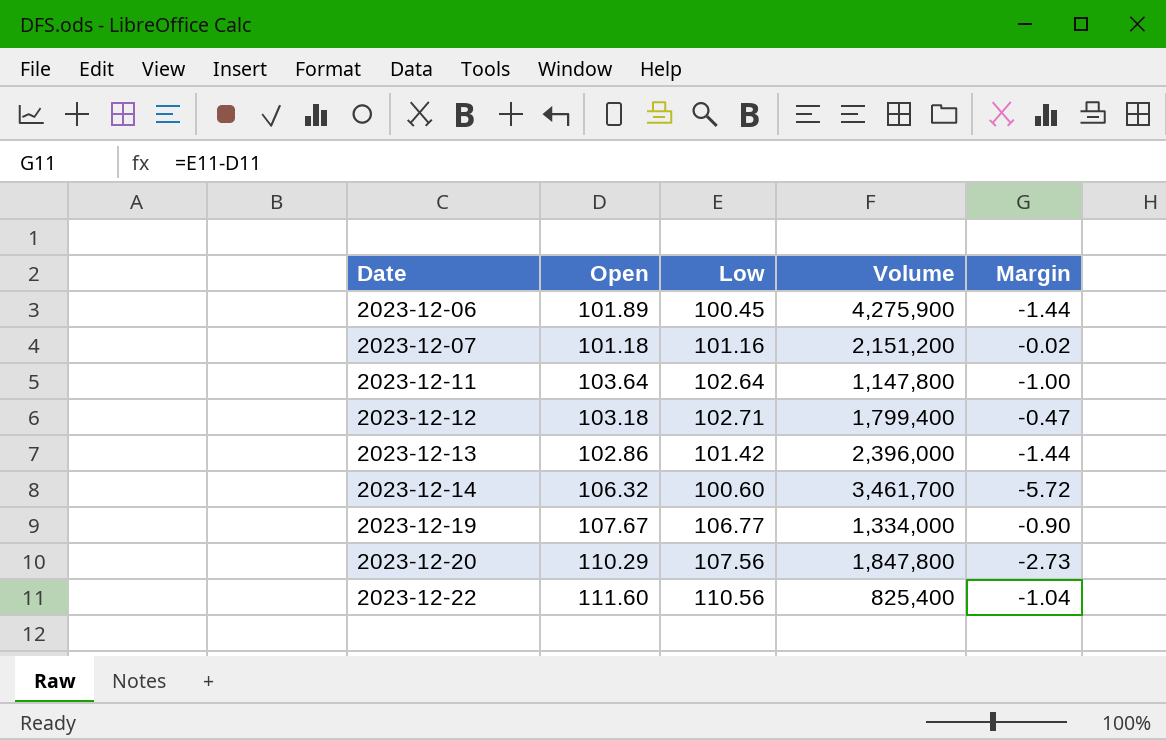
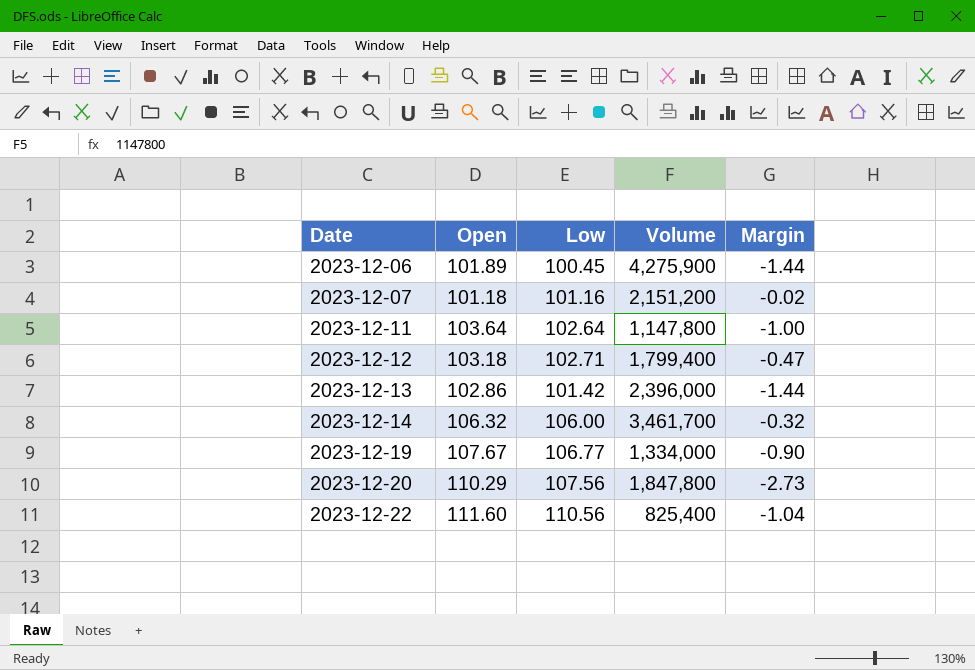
2023-12-14 | Low: 100.60 -> 106.00
2023-12-14 | Margin: -5.72 -> -0.32

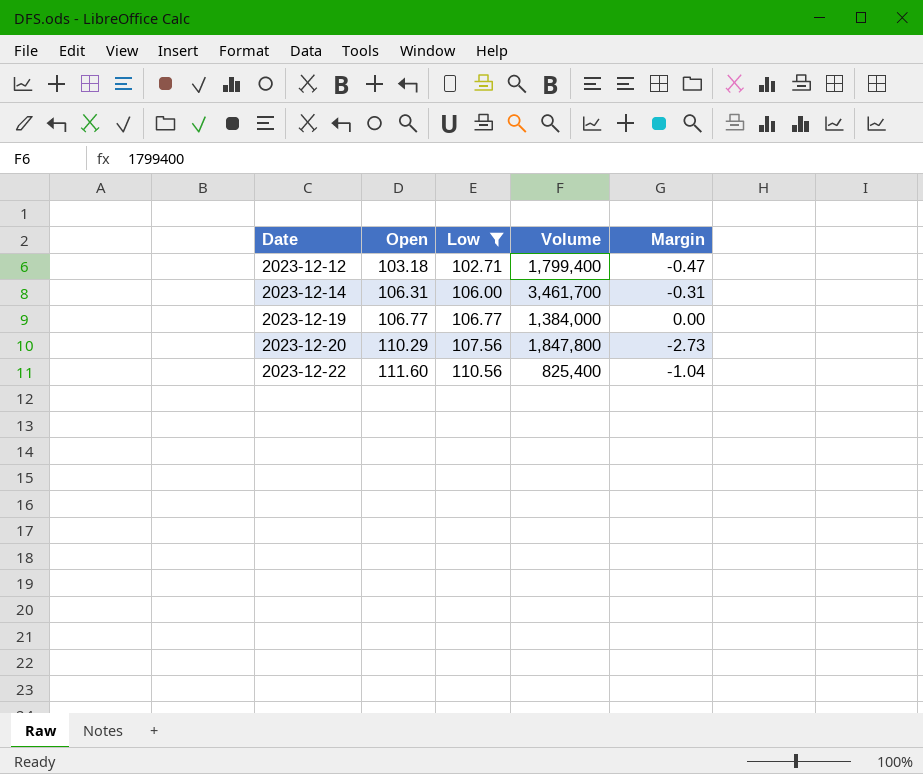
filter: none -> Low >= 102.71
2023-12-14 | Open: 106.32 -> 106.31
2023-12-14 | Margin: -0.32 -> -0.31
2023-12-19 | Open: 107.67 -> 106.77
2023-12-19 | Volume: 1,334,000 -> 1,384,000
2023-12-19 | Margin: -0.90 -> 0.00

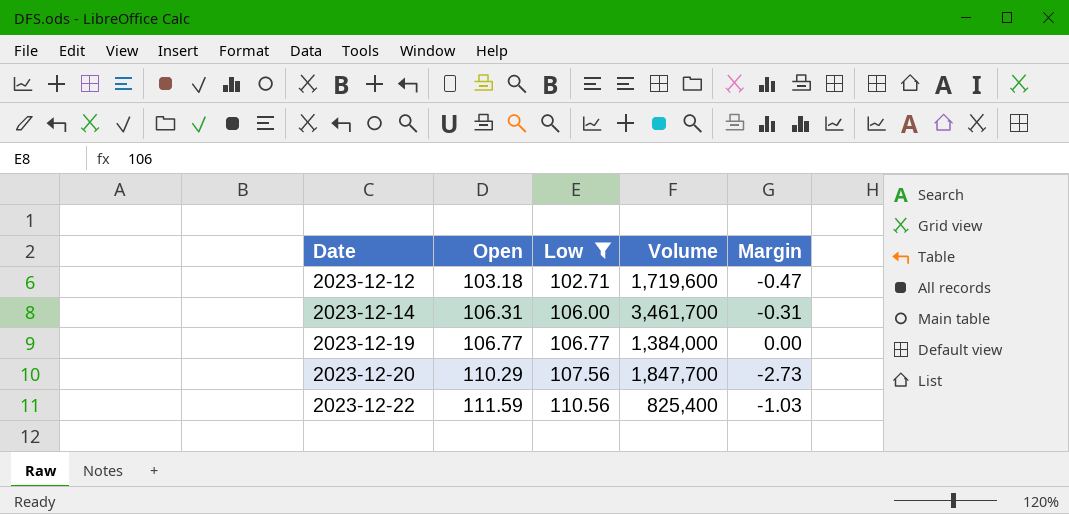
2023-12-12 | Volume: 1,799,400 -> 1,719,600
2023-12-20 | Volume: 1,847,800 -> 1,847,700
2023-12-22 | Open: 111.60 -> 111.59
2023-12-22 | Margin: -1.04 -> -1.03

